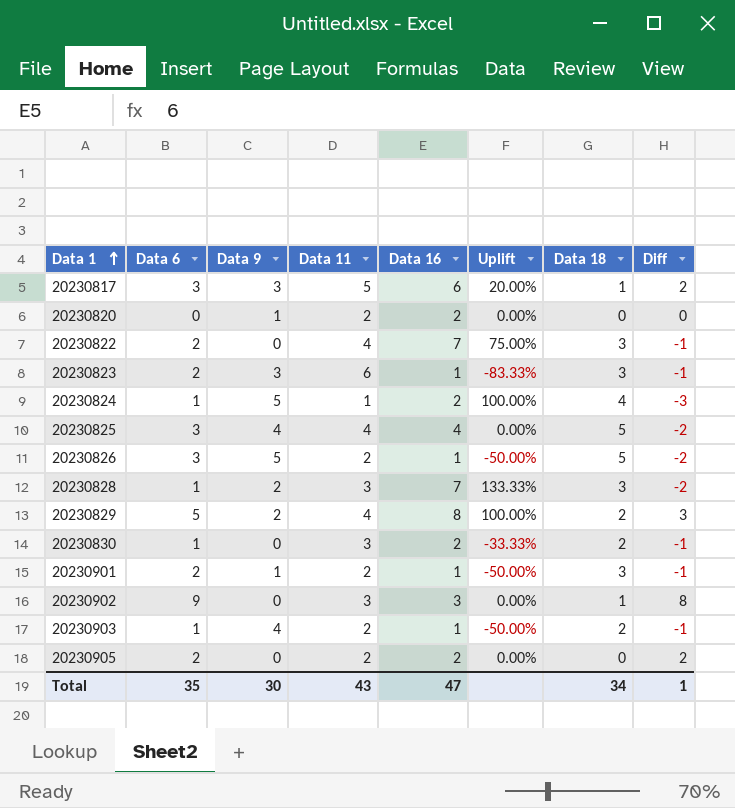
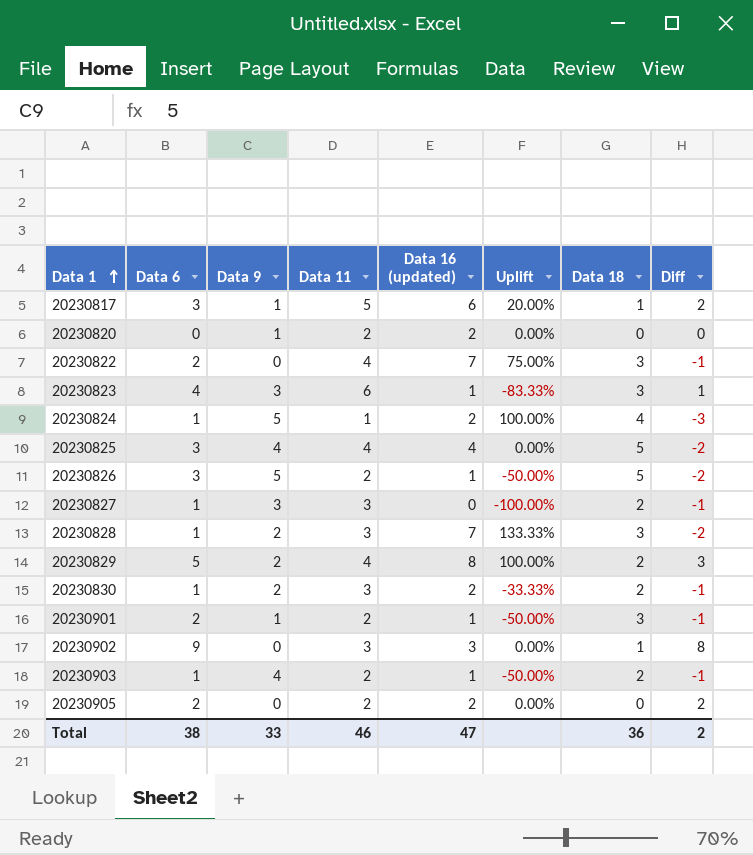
column name: Data 16 -> Data 16 (updated)
20230817 | Data 9: 3 -> 1
20230823 | Data 6: 2 -> 4
20230823 | Diff: -1 -> 1
row 20230827: none -> 1 | 3 | 3 | 0 | -100.00% | 2 | -1
20230830 | Data 9: 0 -> 2
Total | Data 6: 35 -> 38
Total | Data 9: 30 -> 33
Total | Data 11: 43 -> 46
Total | Data 18: 34 -> 36
Total | Diff: 1 -> 2

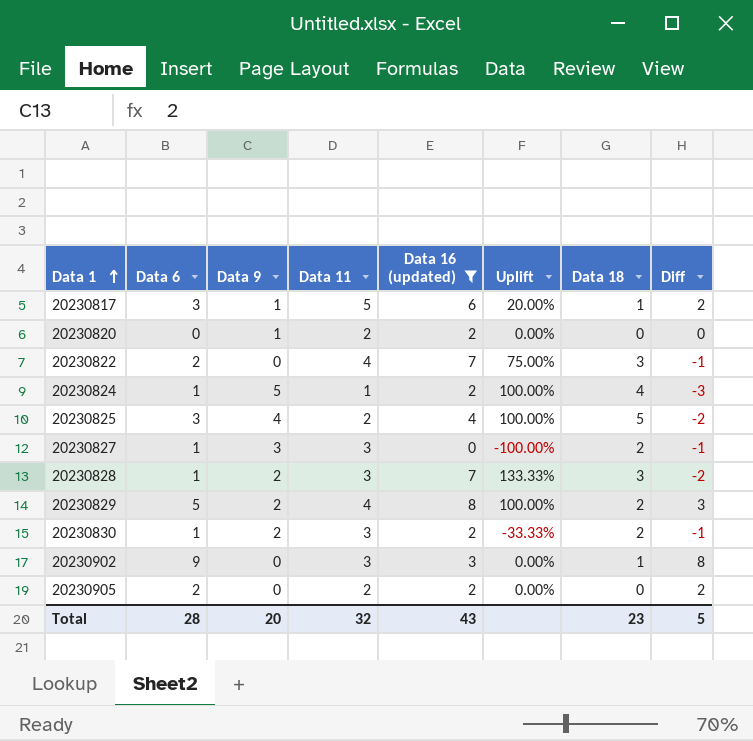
filter: none -> Data 16 (updated) != 1
20230825 | Data 11: 4 -> 2
20230825 | Uplift: 0.00% -> 100.00%
Total | Data 6: 38 -> 28
Total | Data 9: 33 -> 20
Total | Data 11: 46 -> 32
Total | Data 16 (updated): 47 -> 43
Total | Data 18: 36 -> 23
Total | Diff: 2 -> 5

